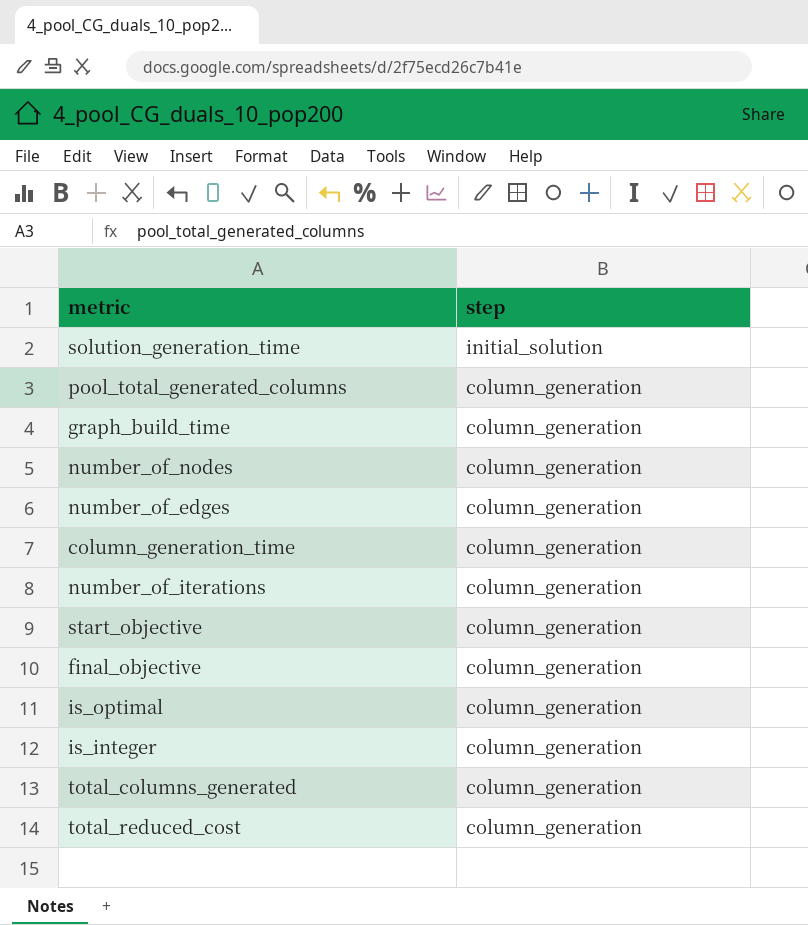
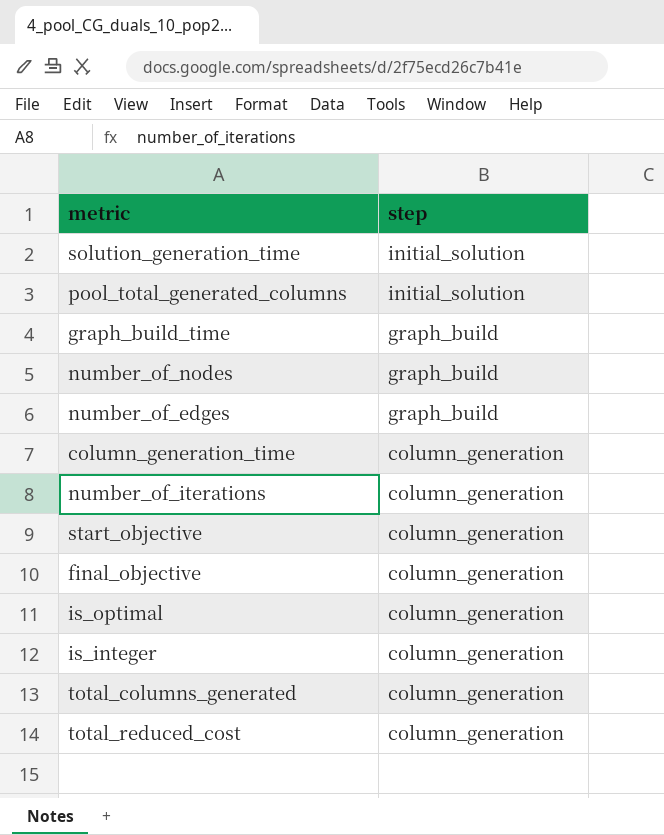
pool_total_generated_columns | step: column_generation -> initial_solution
graph_build_time | step: column_generation -> graph_build
number_of_nodes | step: column_generation -> graph_build
number_of_edges | step: column_generation -> graph_build

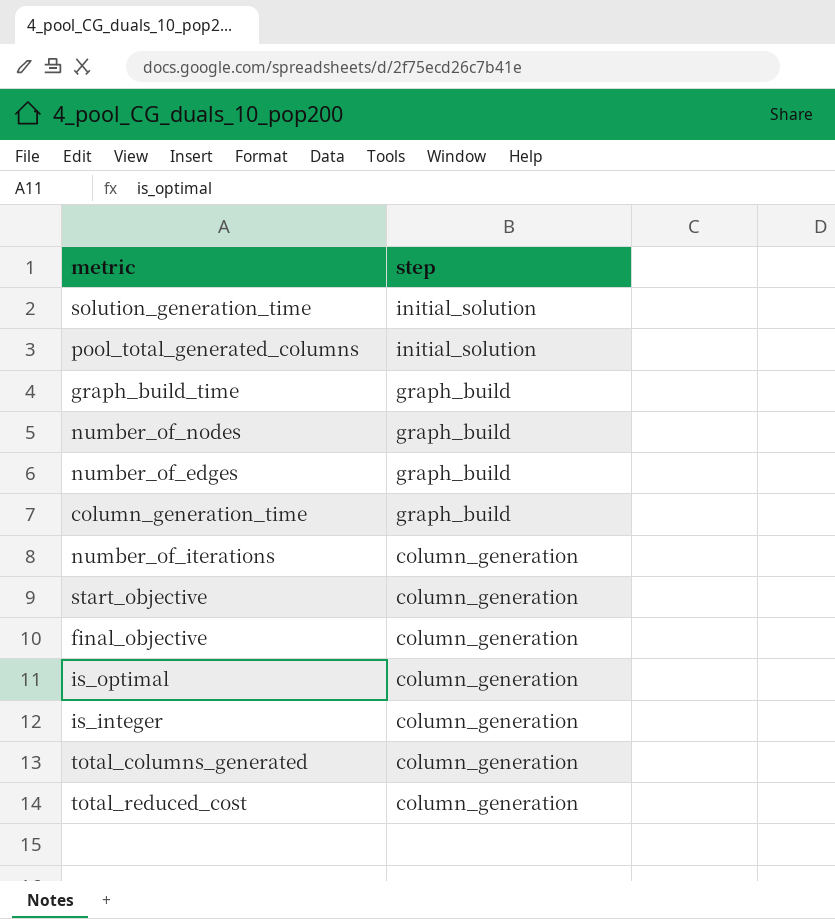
column_generation_time | step: column_generation -> graph_build

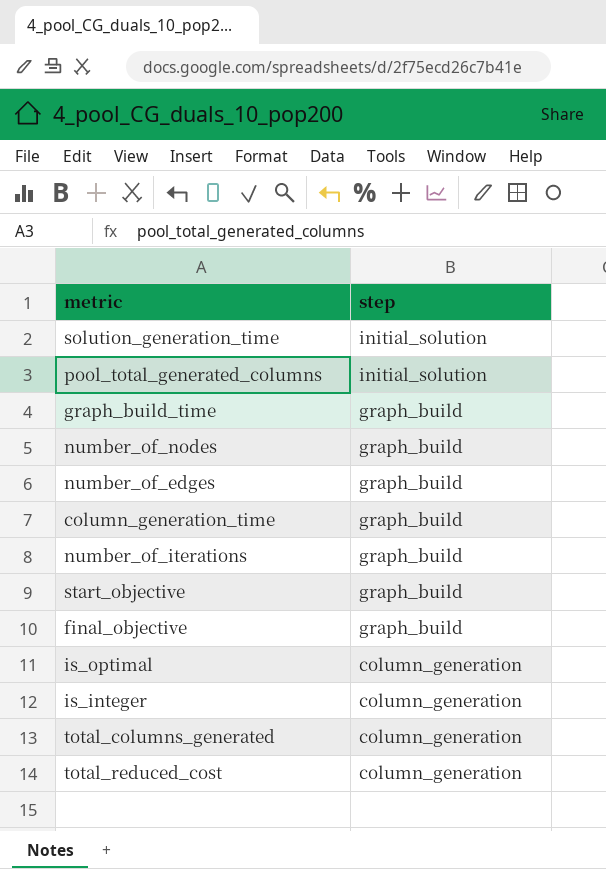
number_of_iterations | step: column_generation -> graph_build
start_objective | step: column_generation -> graph_build
final_objective | step: column_generation -> graph_build

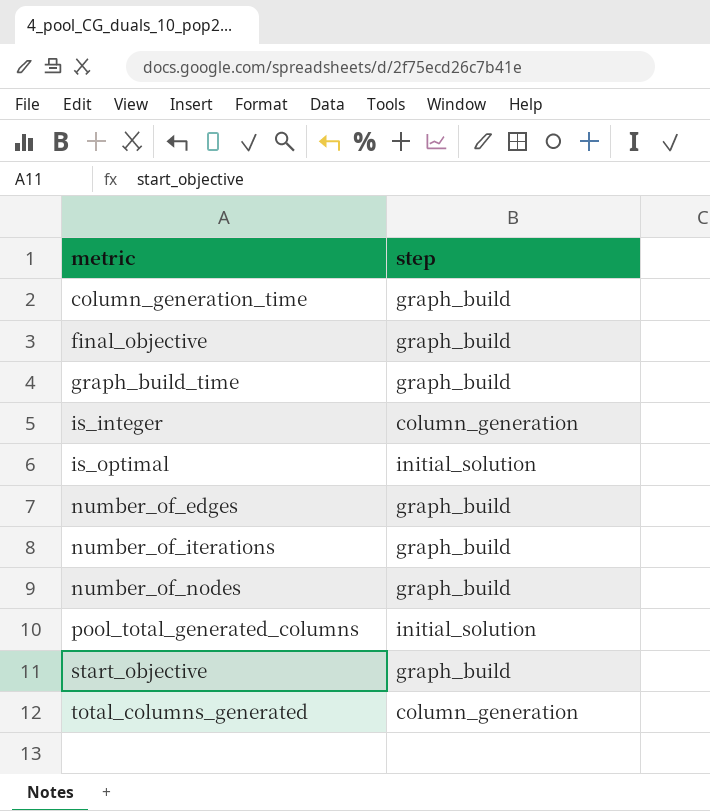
row order: step descending -> metric ascending
row solution_generation_time: initial_solution -> none
row total_reduced_cost: column_generation -> none
is_optimal | step: column_generation -> initial_solution

